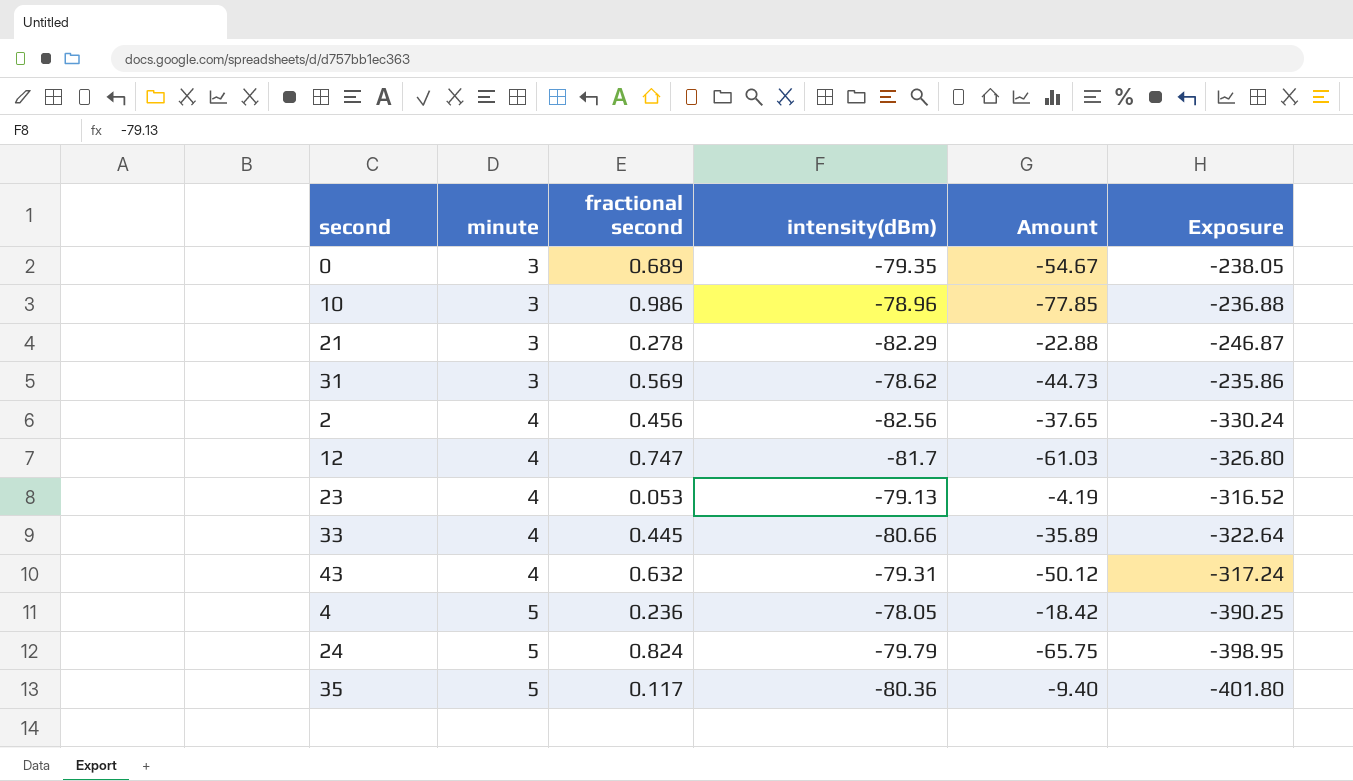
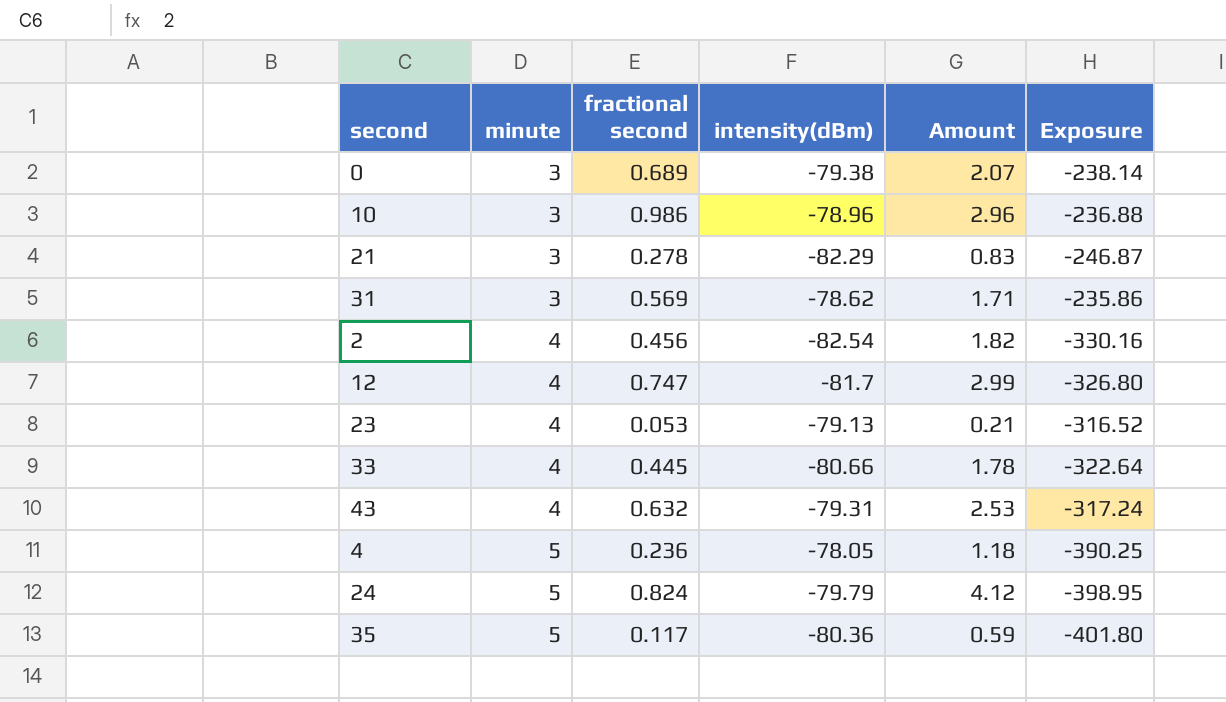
column Amount | formula: [fractional second] * [intensity(dBm)] -> [minute] * [fractional second]
0 | intensity(dBm): -79.35 -> -79.38
0 | Exposure: -238.05 -> -238.14
2 | intensity(dBm): -82.56 -> -82.54
2 | Exposure: -330.24 -> -330.16

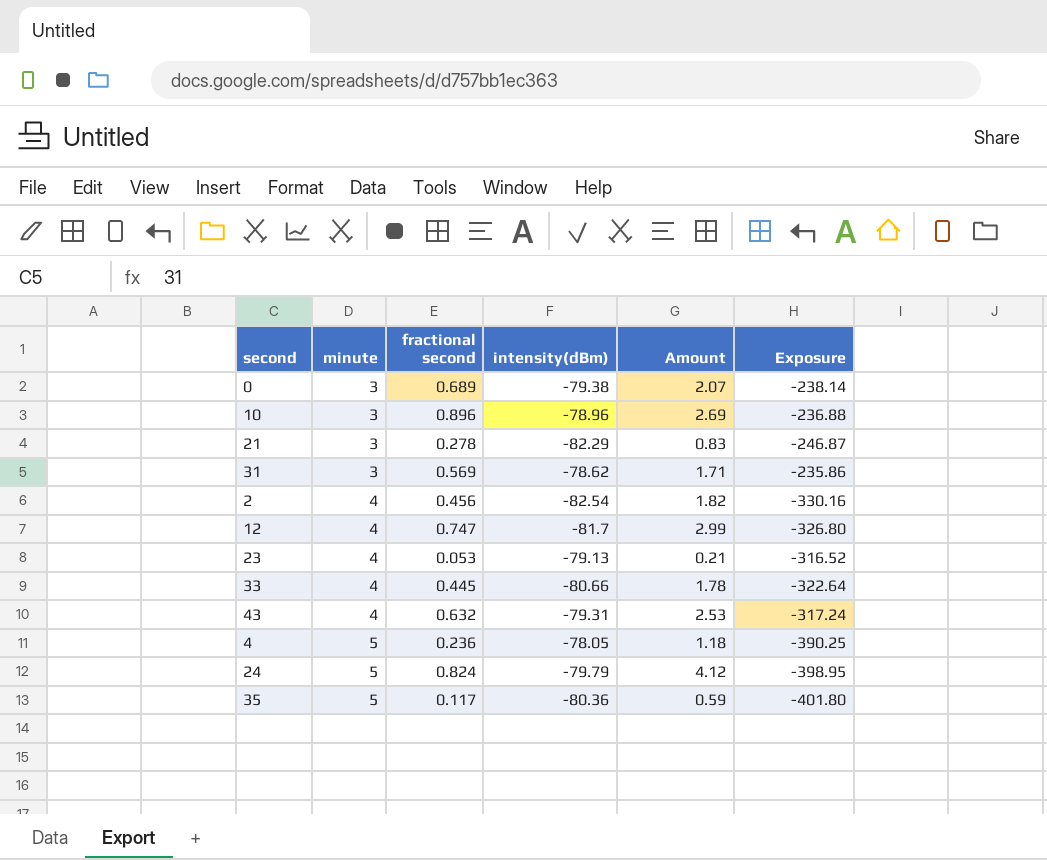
10 | fractional second: 0.986 -> 0.896
10 | Amount: 2.96 -> 2.69

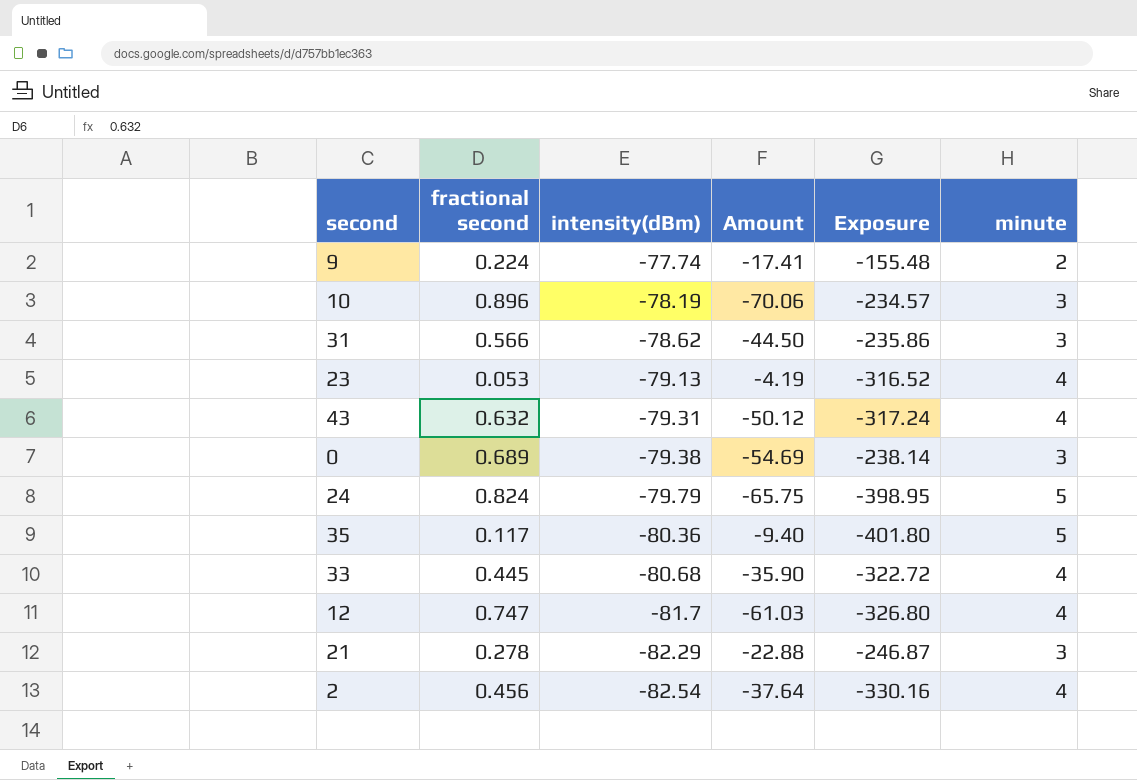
row order: minute ascending -> intensity(dBm) descending
column Amount | formula: [minute] * [fractional second] -> [fractional second] * [intensity(dBm)]
column minute | position: 2 -> 6
row 4: 5 | 0.236 | -78.05 | 1.18 | -390.25 -> none
row 9: none -> 0.224 | -77.74 | -17.41 | -155.48 | 2
10 | intensity(dBm): -78.96 -> -78.19
10 | Exposure: -236.88 -> -234.57
31 | fractional second: 0.569 -> 0.566
33 | intensity(dBm): -80.66 -> -80.68
33 | Exposure: -322.64 -> -322.72

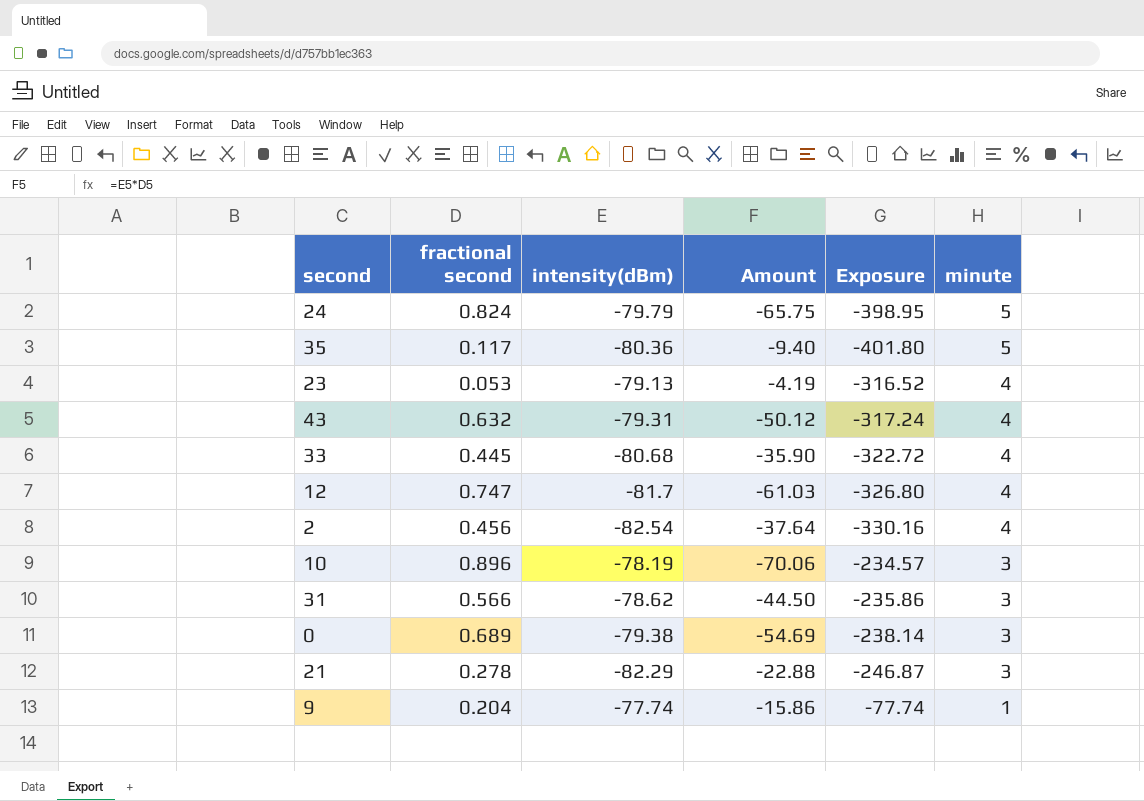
row order: intensity(dBm) descending -> minute descending
9 | fractional second: 0.224 -> 0.204
9 | Amount: -17.41 -> -15.86
9 | Exposure: -155.48 -> -77.74
9 | minute: 2 -> 1

